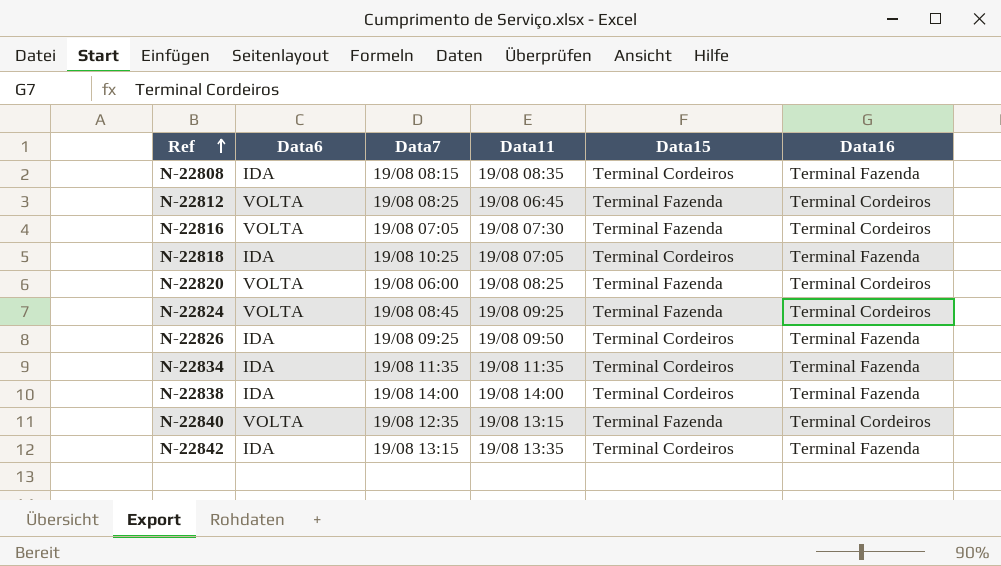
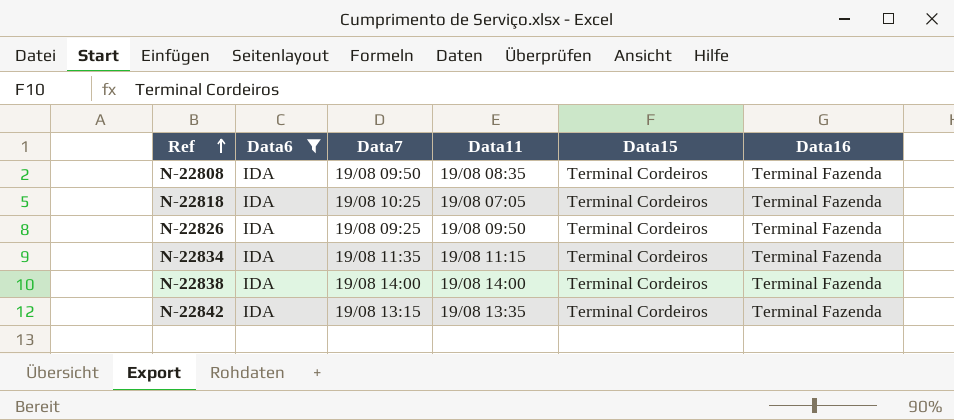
filter: none -> Data6 = IDA
N-22808 | Data7: 19/08 08:15 -> 19/08 09:50
N-22834 | Data11: 19/08 11:35 -> 19/08 11:15

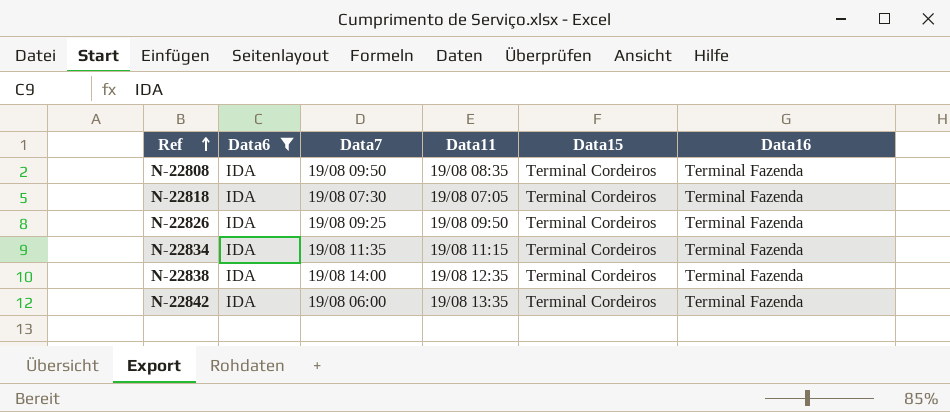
N-22818 | Data7: 19/08 10:25 -> 19/08 07:30
N-22838 | Data11: 19/08 14:00 -> 19/08 12:35
N-22842 | Data7: 19/08 13:15 -> 19/08 06:00

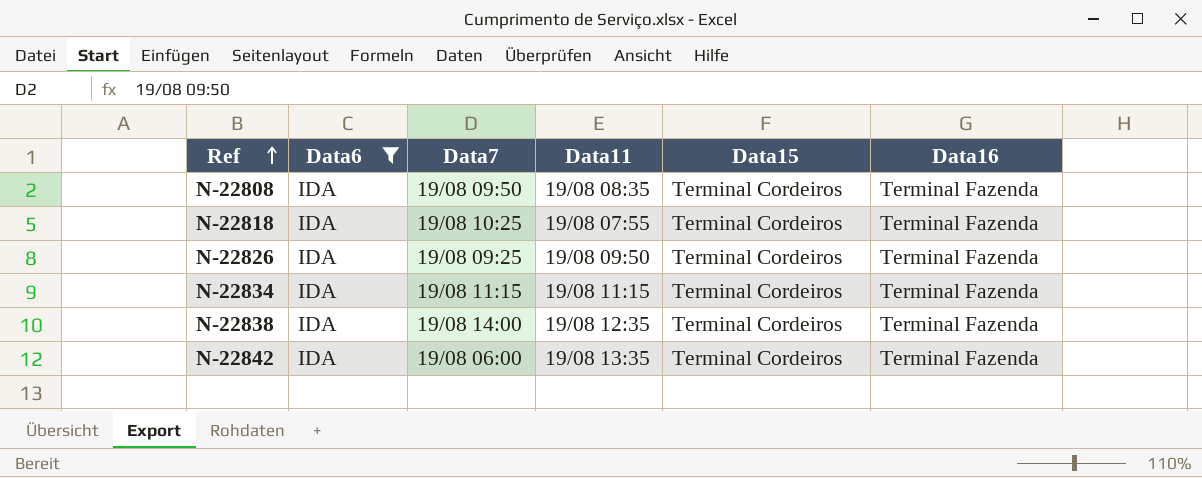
N-22818 | Data7: 19/08 07:30 -> 19/08 10:25
N-22818 | Data11: 19/08 07:05 -> 19/08 07:55
N-22834 | Data7: 19/08 11:35 -> 19/08 11:15

